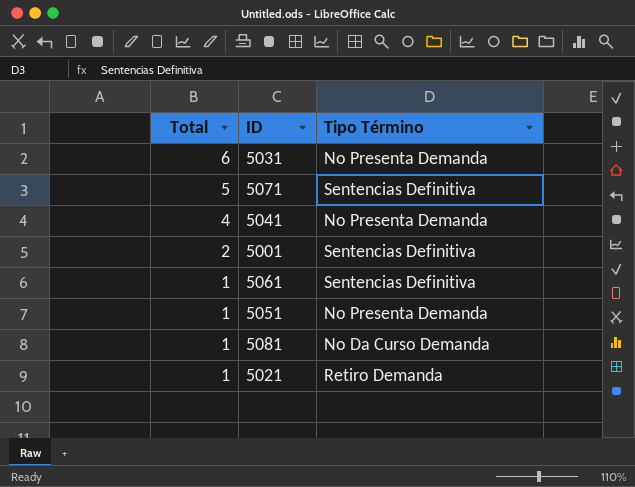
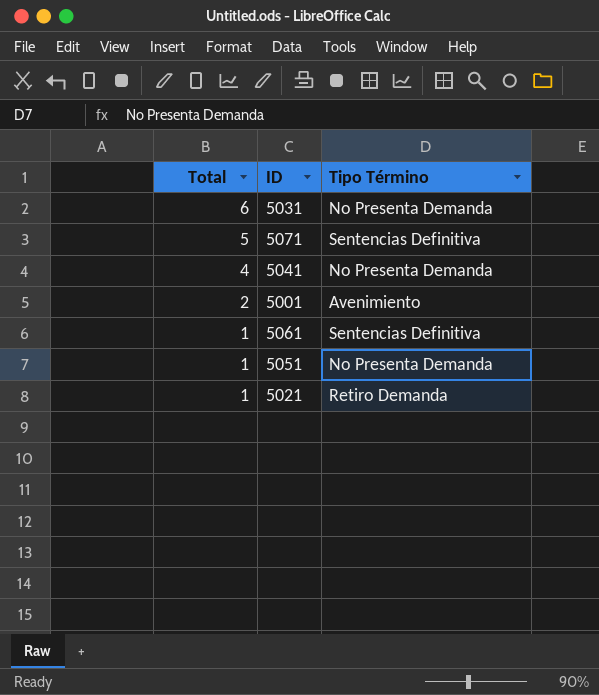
row 5081: 1 | No Da Curso Demanda -> none
5001 | Tipo Término: Sentencias Definitiva -> Avenimiento

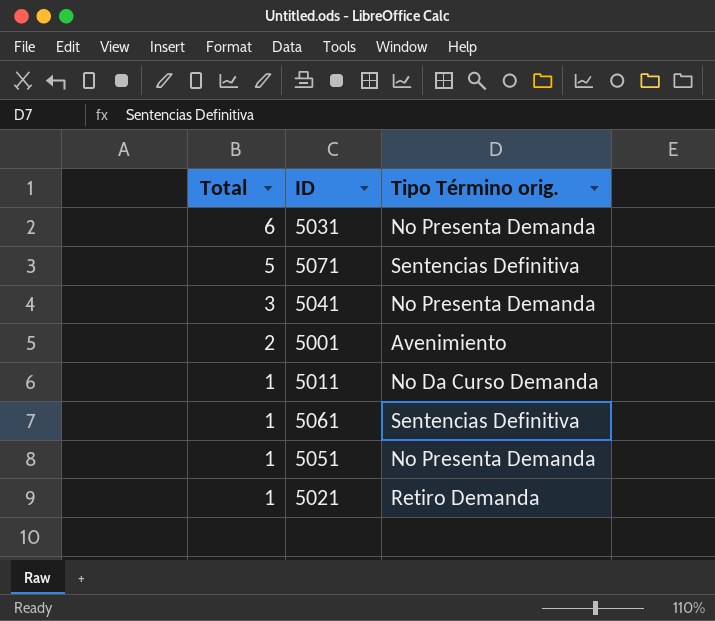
column name: Tipo Término -> Tipo Término orig.
5041 | Total: 4 -> 3
row 5011: none -> 1 | No Da Curso Demanda

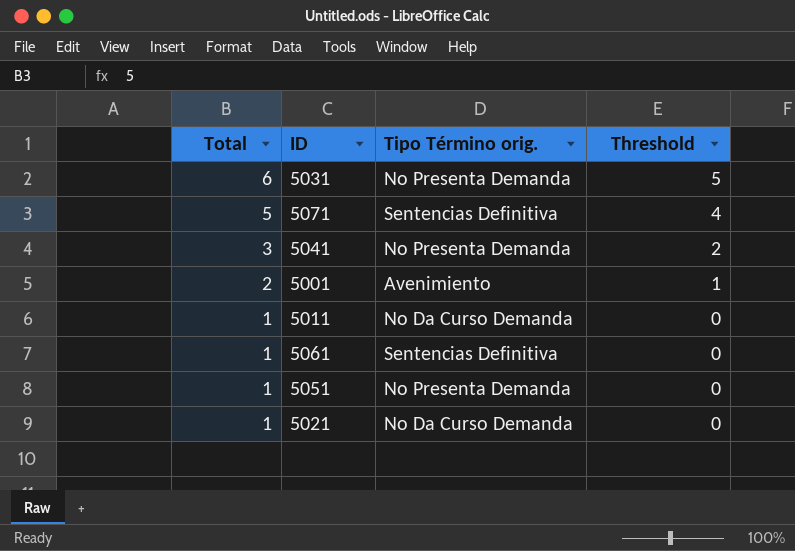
column Threshold | formula: none -> [Total] - 1
5021 | Tipo Término orig.: Retiro Demanda -> No Da Curso Demanda

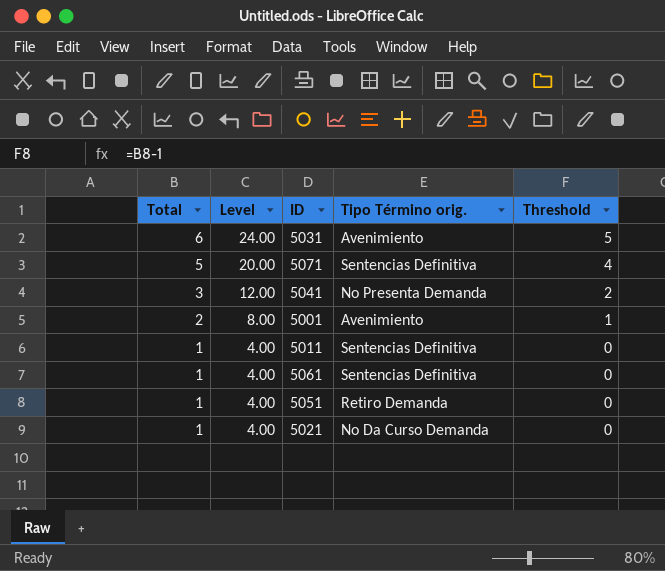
column Level | formula: none -> [Total] * 4
5031 | Tipo Término orig.: No Presenta Demanda -> Avenimiento
5011 | Tipo Término orig.: No Da Curso Demanda -> Sentencias Definitiva
5051 | Tipo Término orig.: No Presenta Demanda -> Retiro Demanda

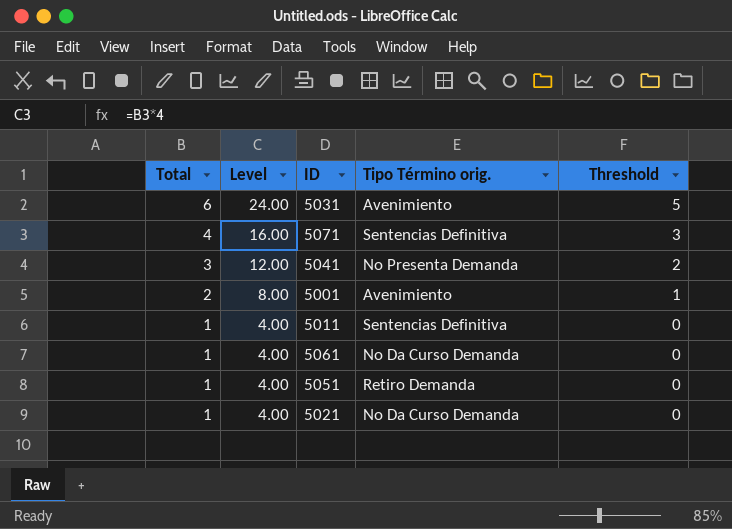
5071 | Total: 5 -> 4
5071 | Level: 20.00 -> 16.00
5071 | Threshold: 4 -> 3
5061 | Tipo Término orig.: Sentencias Definitiva -> No Da Curso Demanda

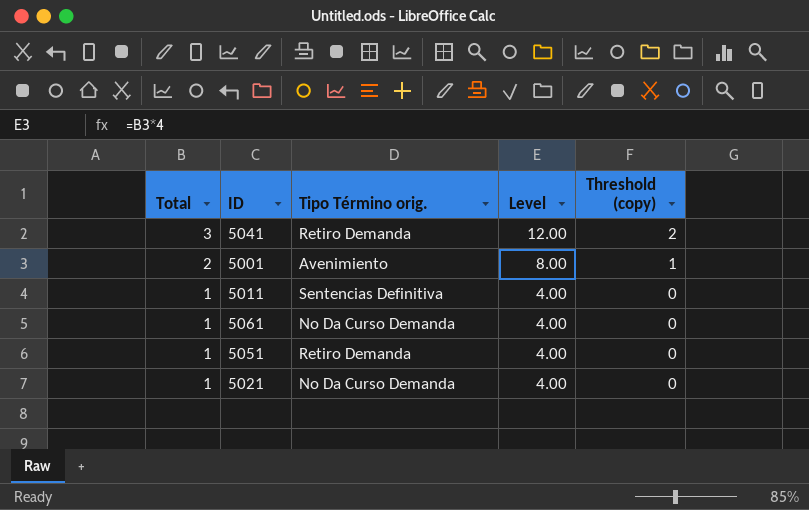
column Level | position: 2 -> 4
column name: Threshold -> Threshold (copy)
row 5031: 6 | 24.00 | Avenimiento | 5 -> none
row 5071: 4 | 16.00 | Sentencias Definitiva | 3 -> none
5041 | Tipo Término orig.: No Presenta Demanda -> Retiro Demanda

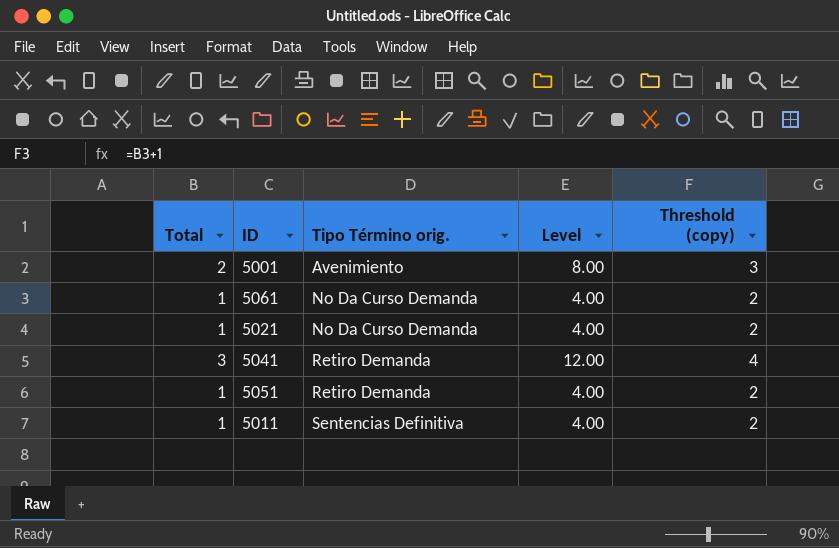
row order: Total descending -> Tipo Término orig. ascending
column Threshold (copy) | formula: [Total] - 1 -> [Total] + 1

